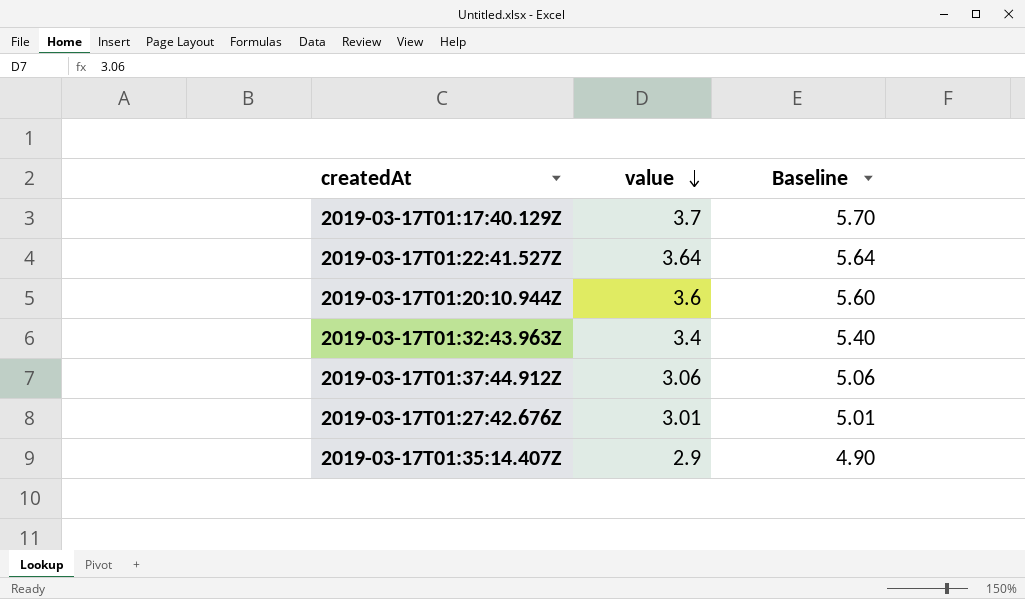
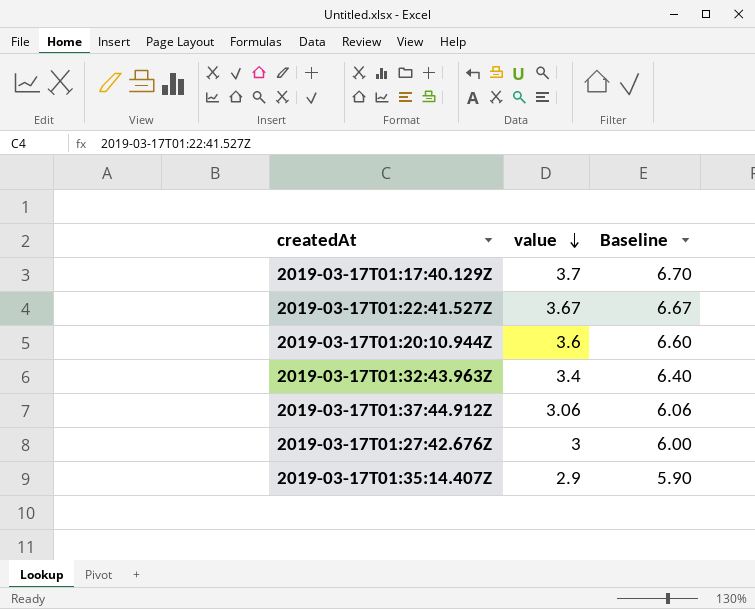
column Baseline | formula: [value] + 2 -> [value] + 3
2019-03-17T01:22:41.527Z | value: 3.64 -> 3.67
2019-03-17T01:27:42.676Z | value: 3.01 -> 3

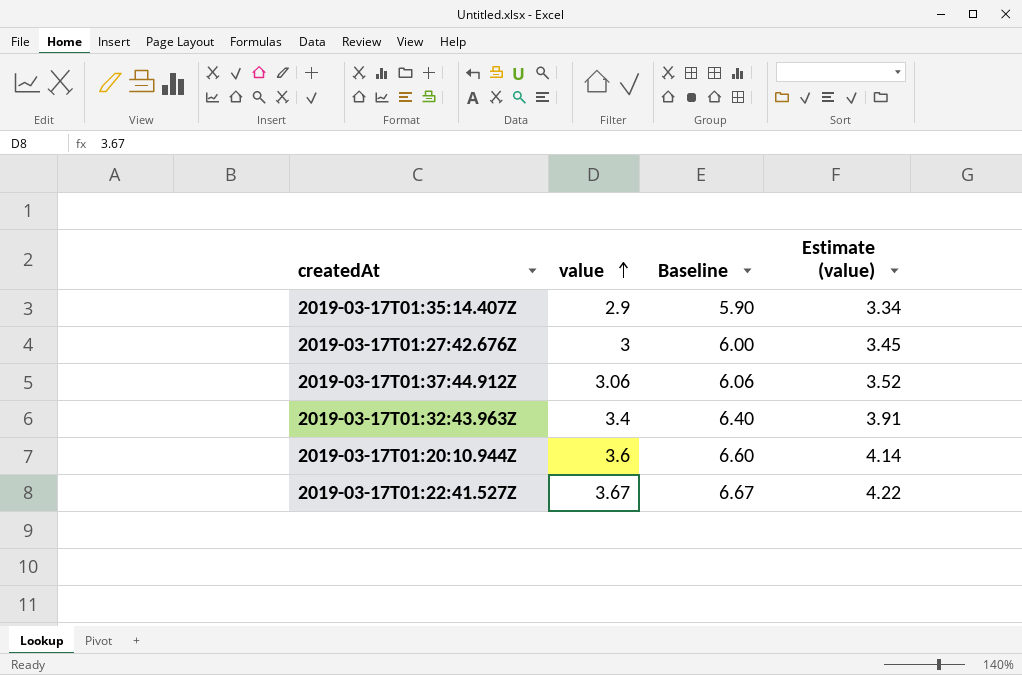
row order: value descending -> value ascending
column Estimate (value) | formula: none -> [value] * 1.15
row 2019-03-17T01:17:40.129Z: 3.7 | 6.70 -> none

